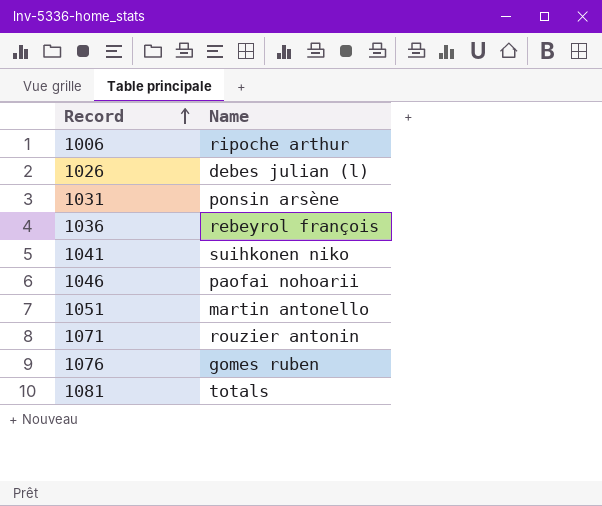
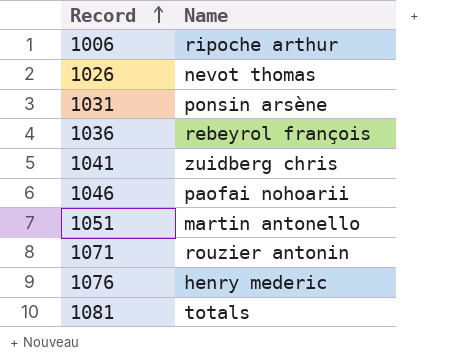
1026 | Name: debes julian (l) -> nevot thomas
1041 | Name: suihkonen niko -> zuidberg chris
1076 | Name: gomes ruben -> henry mederic

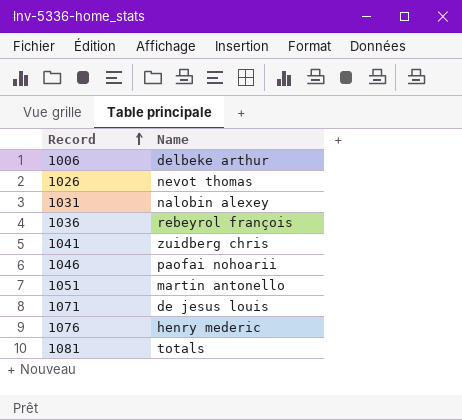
1006 | Name: ripoche arthur -> delbeke arthur
1031 | Name: ponsin arsène -> nalobin alexey
1071 | Name: rouzier antonin -> de jesus louis

